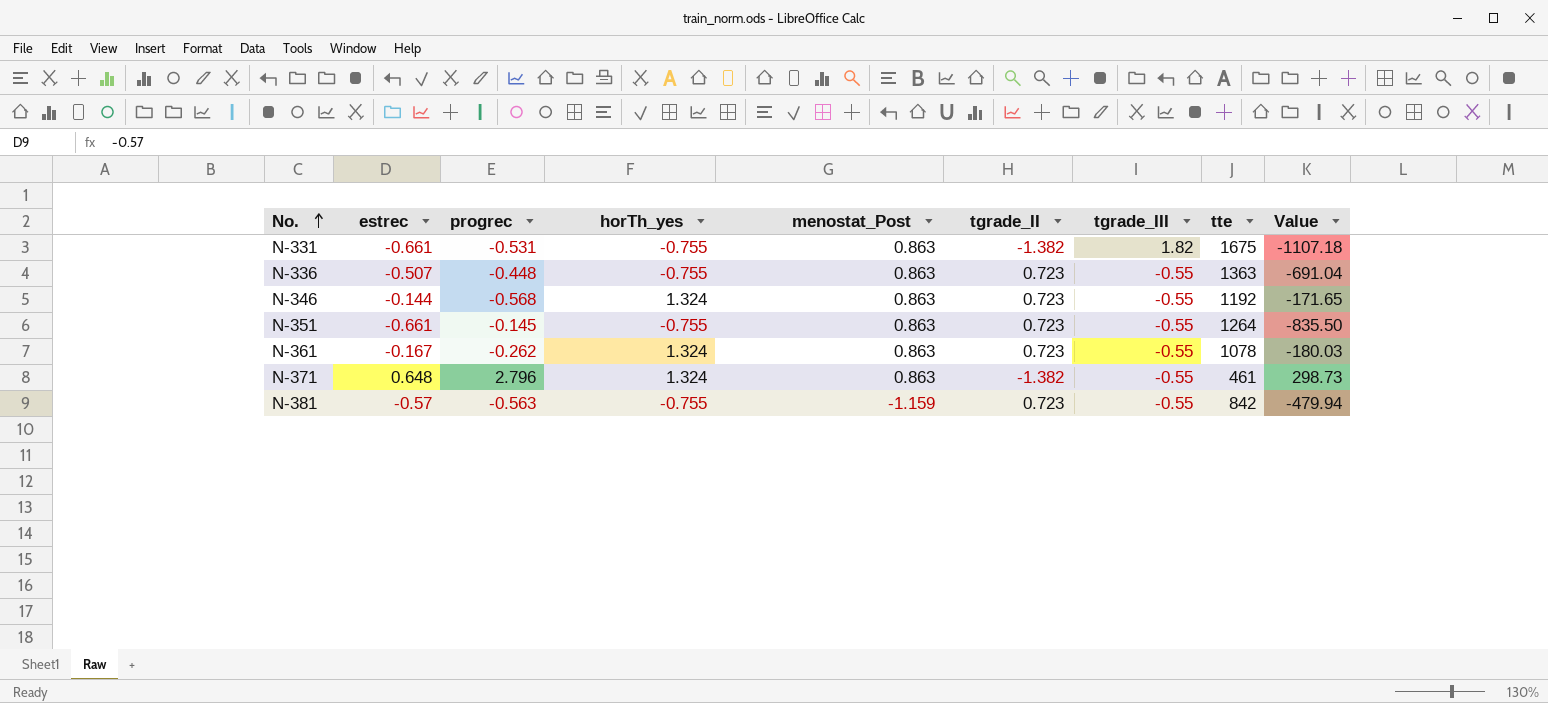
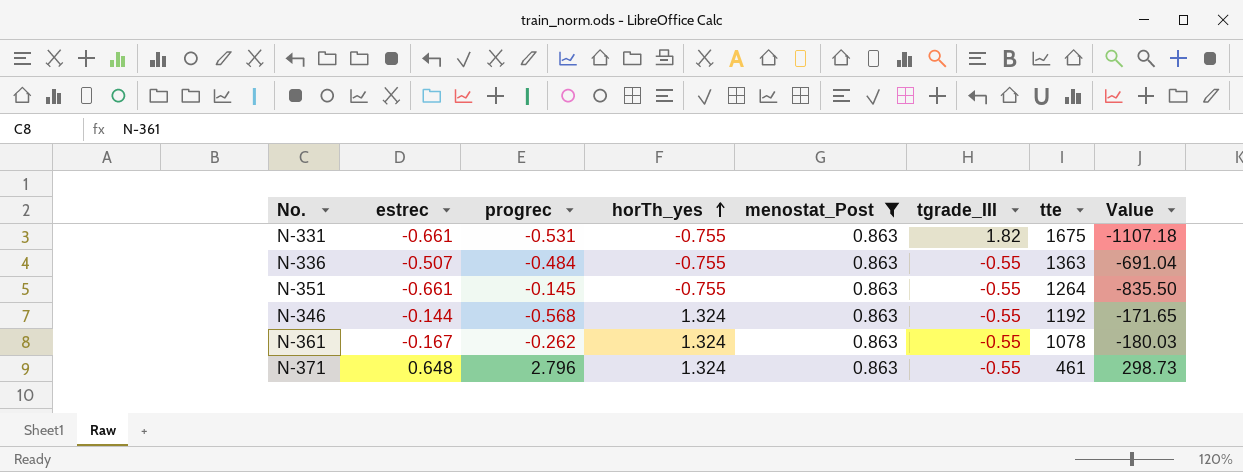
filter: none -> menostat_Post = 0.863
row order: No. ascending -> horTh_yes ascending
column tgrade_II | position: 6 -> none
N-336 | progrec: -0.448 -> -0.484

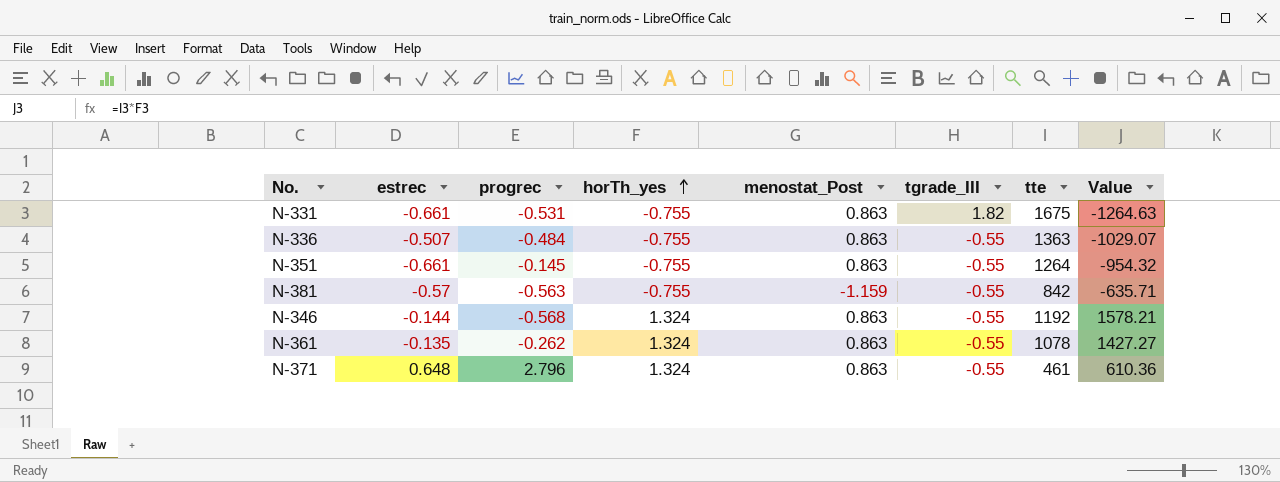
filter: menostat_Post = 0.863 -> none
column Value | formula: [estrec] * [tte] -> [horTh_yes] * [tte]
N-361 | estrec: -0.167 -> -0.135

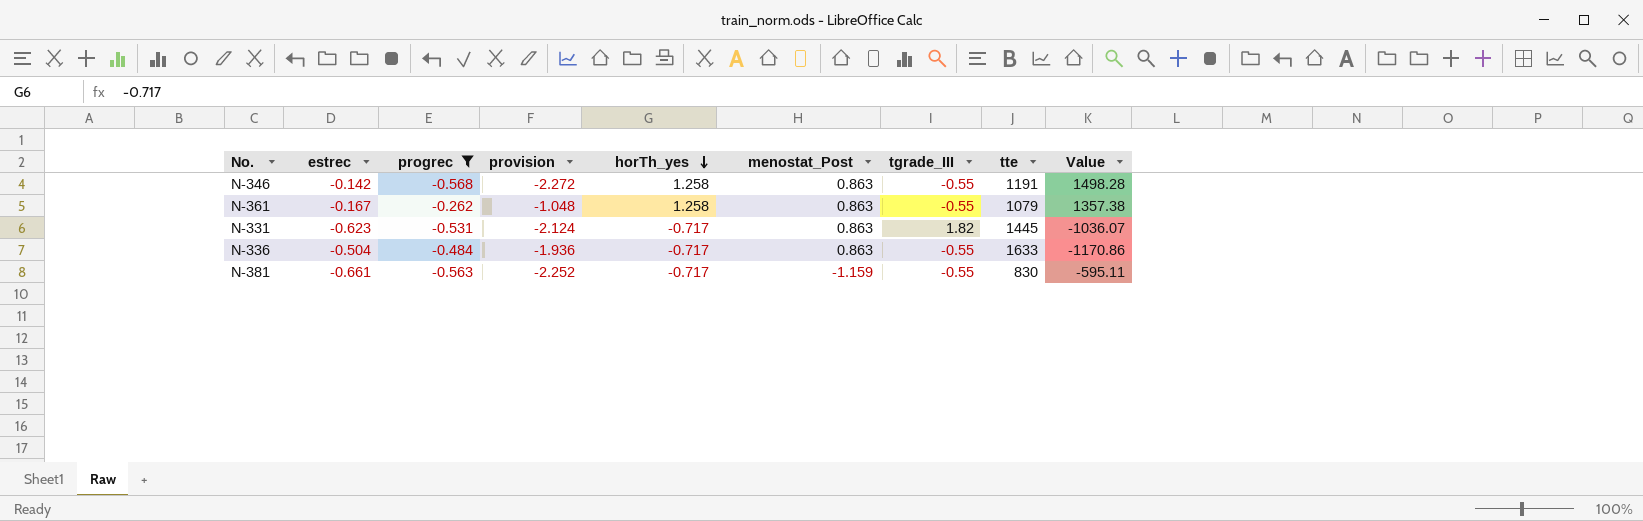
filter: none -> progrec <= -0.262
row order: horTh_yes ascending -> horTh_yes descending
column provision | formula: none -> [progrec] * 4
N-346 | estrec: -0.144 -> -0.142
N-346 | horTh_yes: 1.324 -> 1.258
N-346 | tte: 1192 -> 1191
N-346 | Value: 1578.21 -> 1498.28
N-361 | estrec: -0.135 -> -0.167
N-361 | horTh_yes: 1.324 -> 1.258
N-361 | tte: 1078 -> 1079
N-361 | Value: 1427.27 -> 1357.38
N-331 | estrec: -0.661 -> -0.623
N-331 | horTh_yes: -0.755 -> -0.717
N-331 | tte: 1675 -> 1445
N-331 | Value: -1264.63 -> -1036.07
N-336 | estrec: -0.507 -> -0.504
N-336 | horTh_yes: -0.755 -> -0.717
N-336 | tte: 1363 -> 1633
N-336 | Value: -1029.07 -> -1170.86
N-381 | estrec: -0.57 -> -0.661
N-381 | horTh_yes: -0.755 -> -0.717
N-381 | tte: 842 -> 830
N-381 | Value: -635.71 -> -595.11

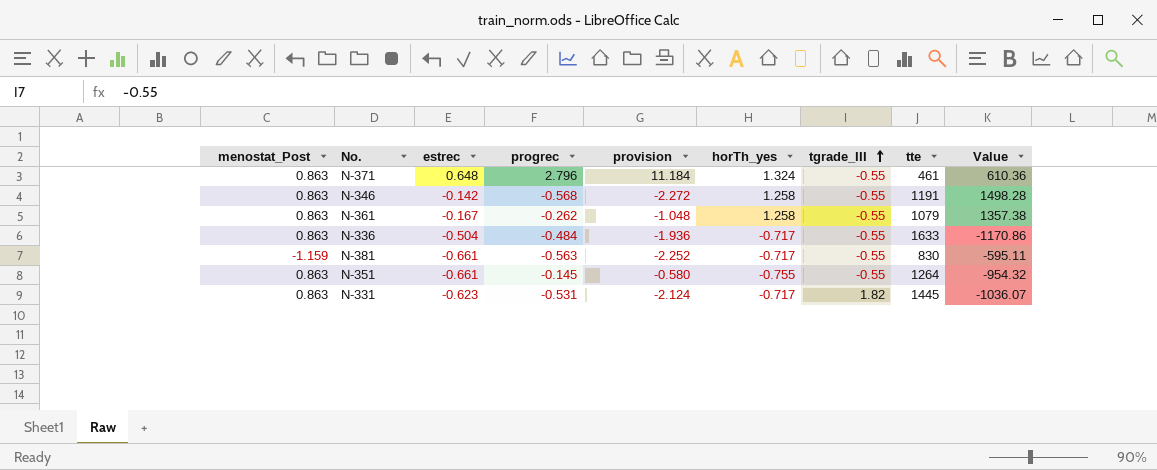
filter: progrec <= -0.262 -> none
row order: horTh_yes descending -> tgrade_III ascending
column menostat_Post | position: 6 -> 1

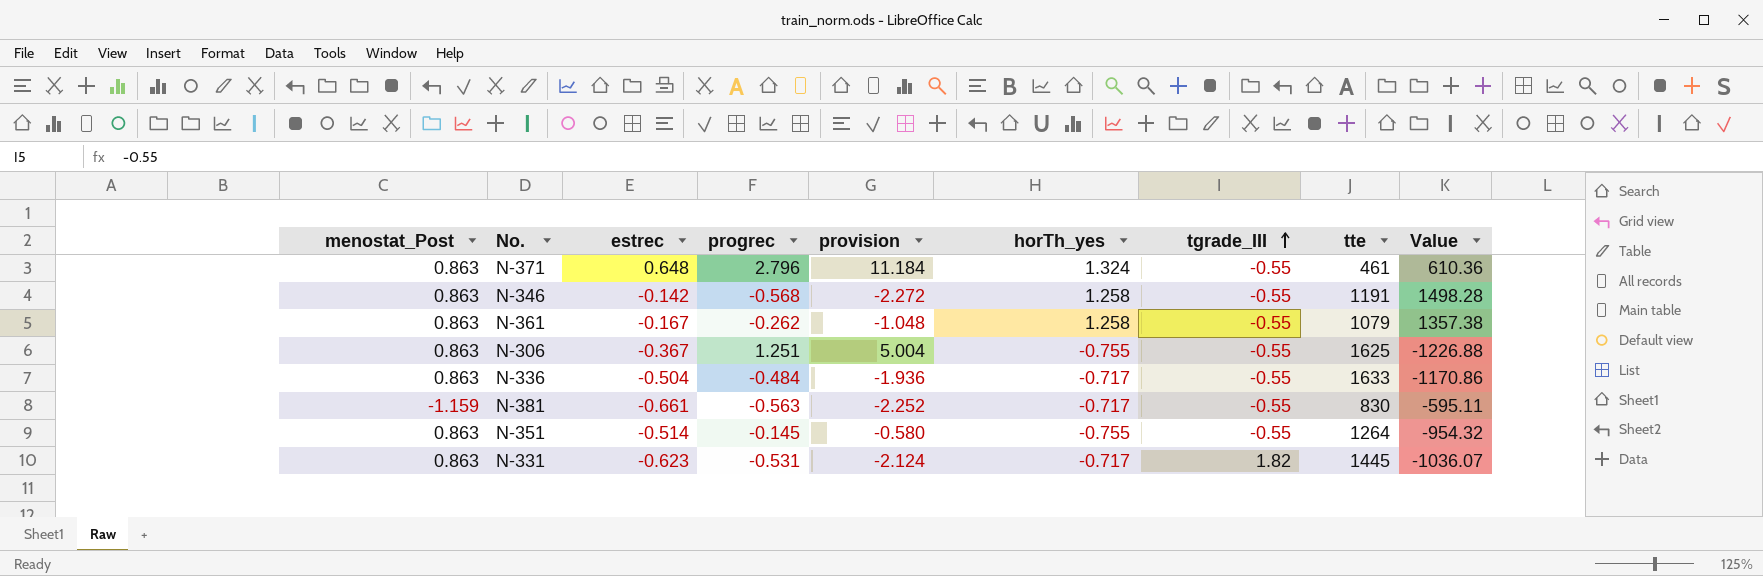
row N-306: none -> 0.863 | -0.367 | 1.251 | 5.004 | -0.755 | -0.55 | 1625 | -1226.88
N-351 | estrec: -0.661 -> -0.514

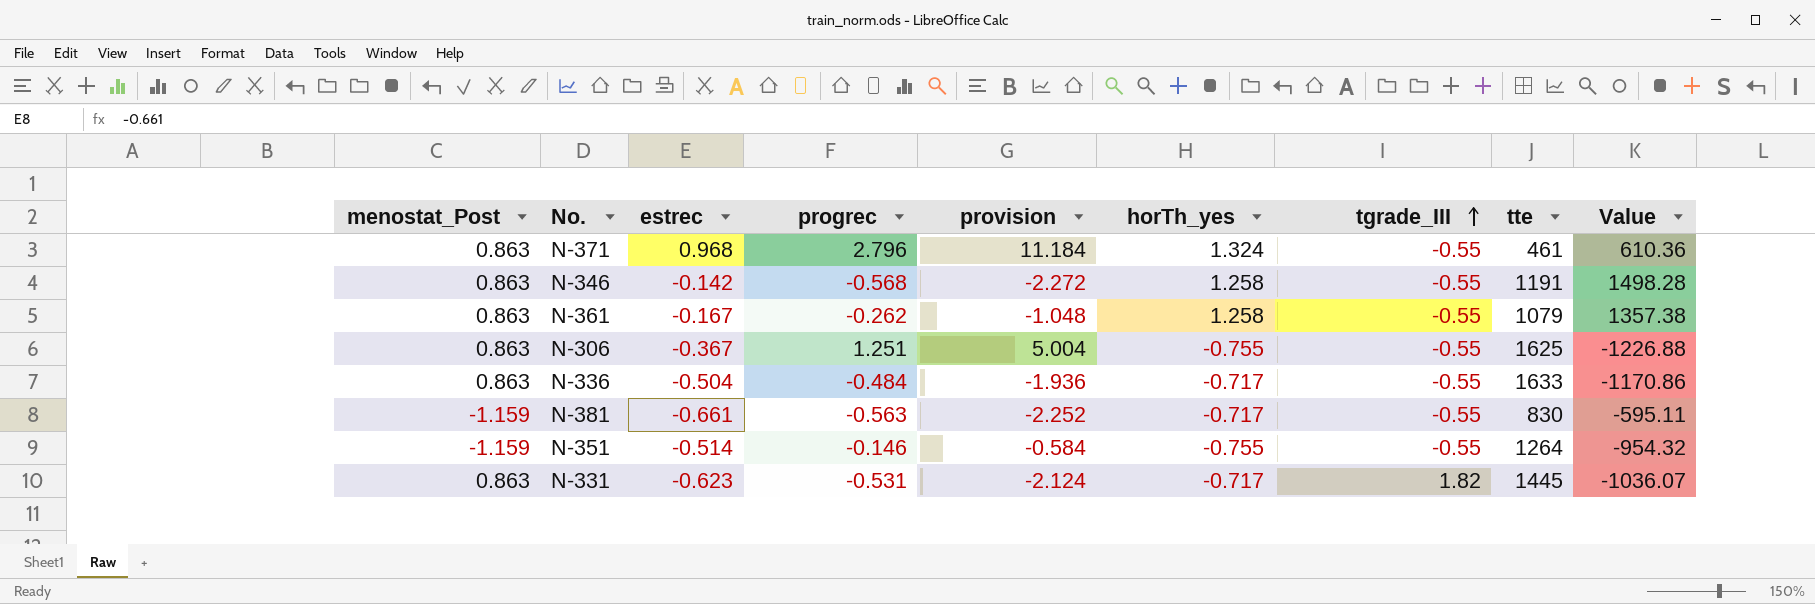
N-371 | estrec: 0.648 -> 0.968
N-351 | menostat_Post: 0.863 -> -1.159
N-351 | progrec: -0.145 -> -0.146
N-351 | provision: -0.580 -> -0.584

